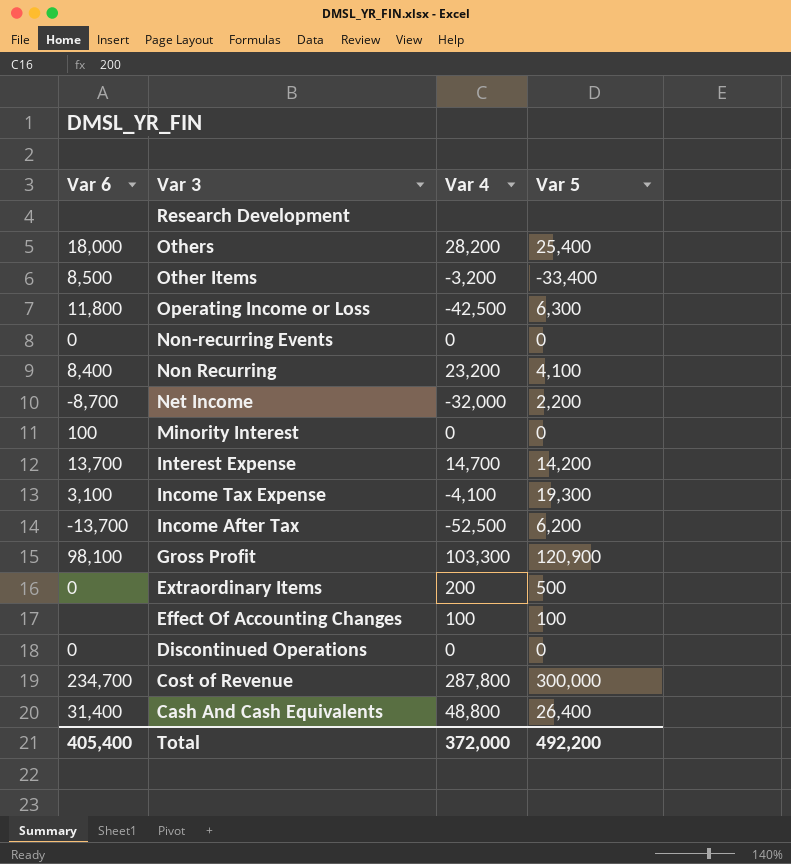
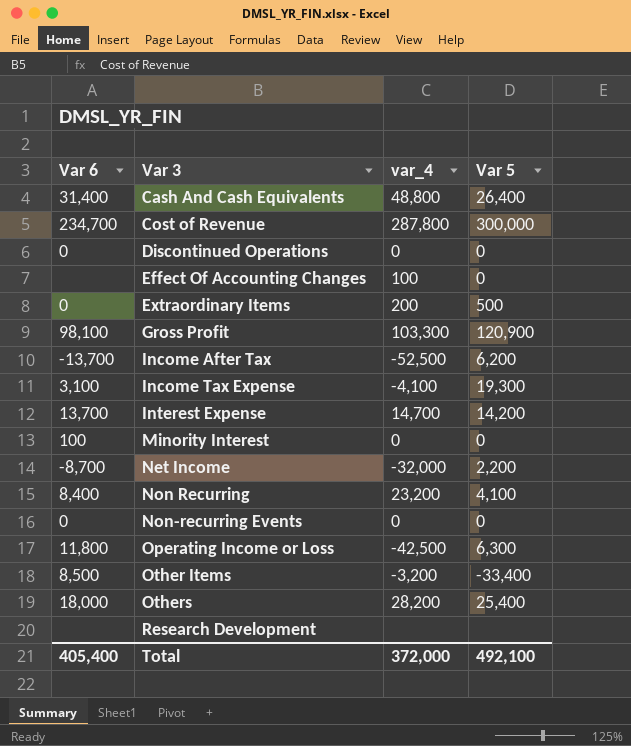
row order: Var 3 descending -> Var 3 ascending
column name: Var 4 -> var_4
Effect Of Accounting Changes | Var 5: 100 -> 0
Total | Var 5: 492,200 -> 492,100

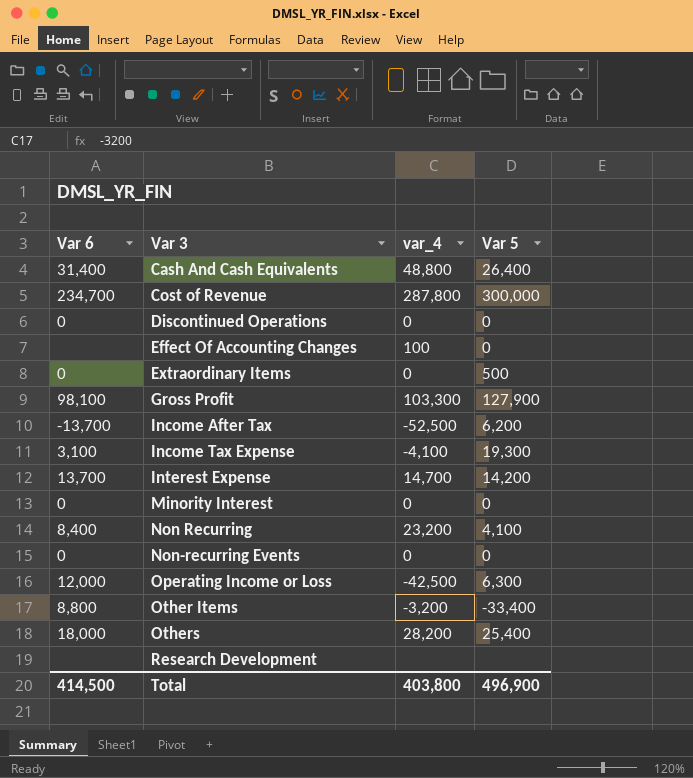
row Net Income: -8,700 | -32,000 | 2,200 -> none
Extraordinary Items | var_4: 200 -> 0
Gross Profit | Var 5: 120,900 -> 127,900
Minority Interest | Var 6: 100 -> 0
Operating Income or Loss | Var 6: 11,800 -> 12,000
Other Items | Var 6: 8,500 -> 8,800
Total | Var 6: 405,400 -> 414,500
Total | var_4: 372,000 -> 403,800
Total | Var 5: 492,100 -> 496,900

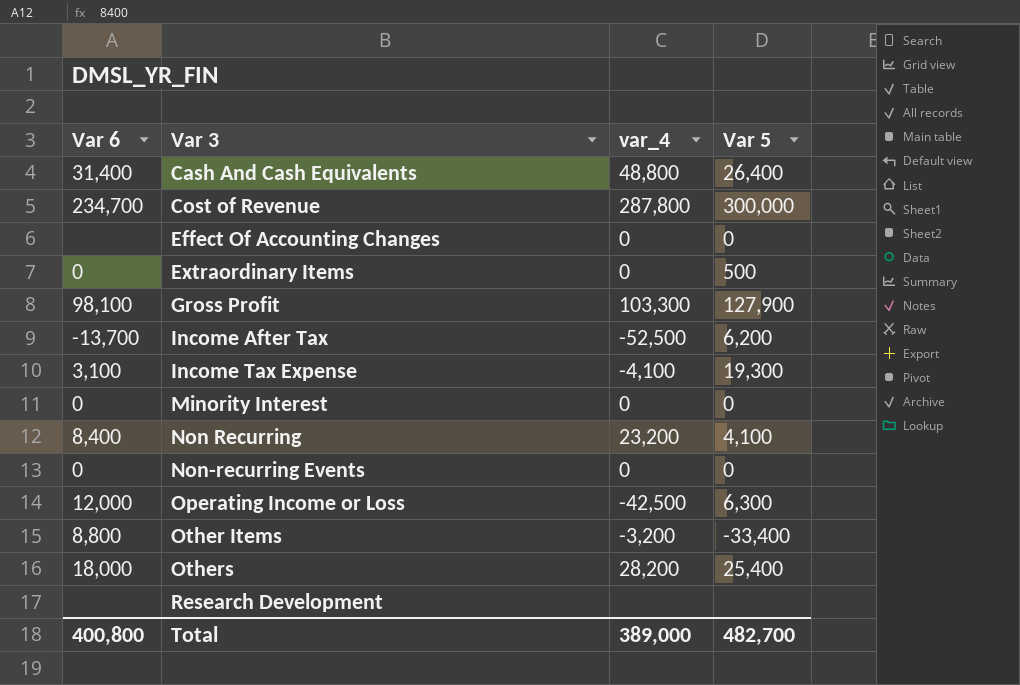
row Discontinued Operations: 0 | 0 | 0 -> none
row Interest Expense: 13,700 | 14,700 | 14,200 -> none
Effect Of Accounting Changes | var_4: 100 -> 0
Total | Var 6: 414,500 -> 400,800
Total | var_4: 403,800 -> 389,000
Total | Var 5: 496,900 -> 482,700

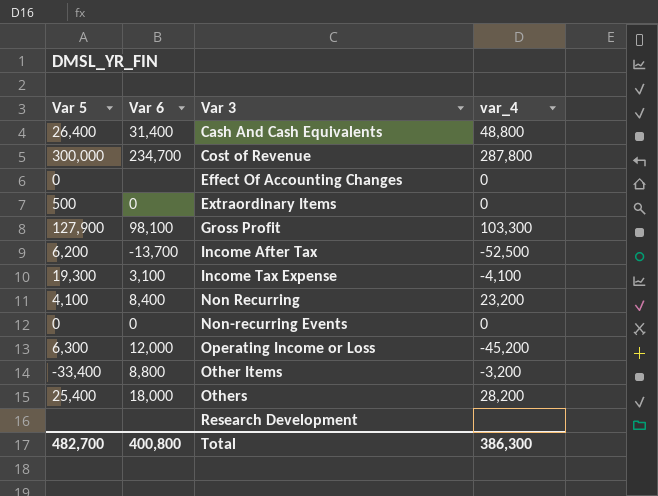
column Var 5 | position: 4 -> 1
row Minority Interest: 0 | 0 | 0 -> none
Operating Income or Loss | var_4: -42,500 -> -45,200
Total | var_4: 389,000 -> 386,300

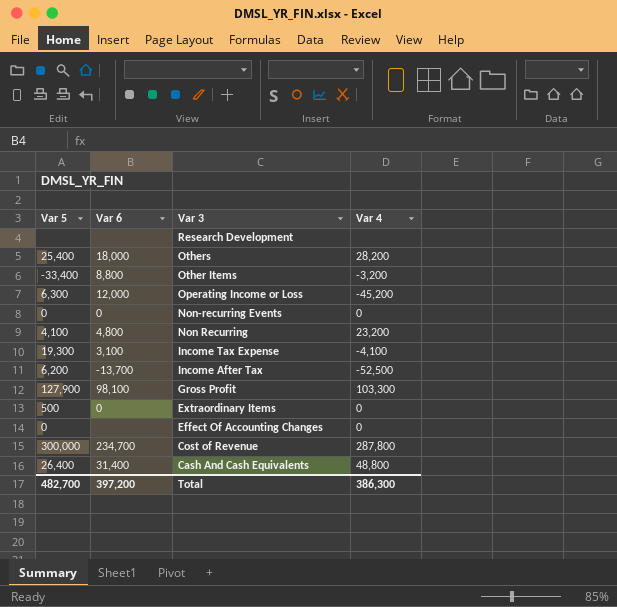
row order: Var 3 ascending -> Var 3 descending
column name: var_4 -> Var 4
Non Recurring | Var 6: 8,400 -> 4,800
Total | Var 6: 400,800 -> 397,200

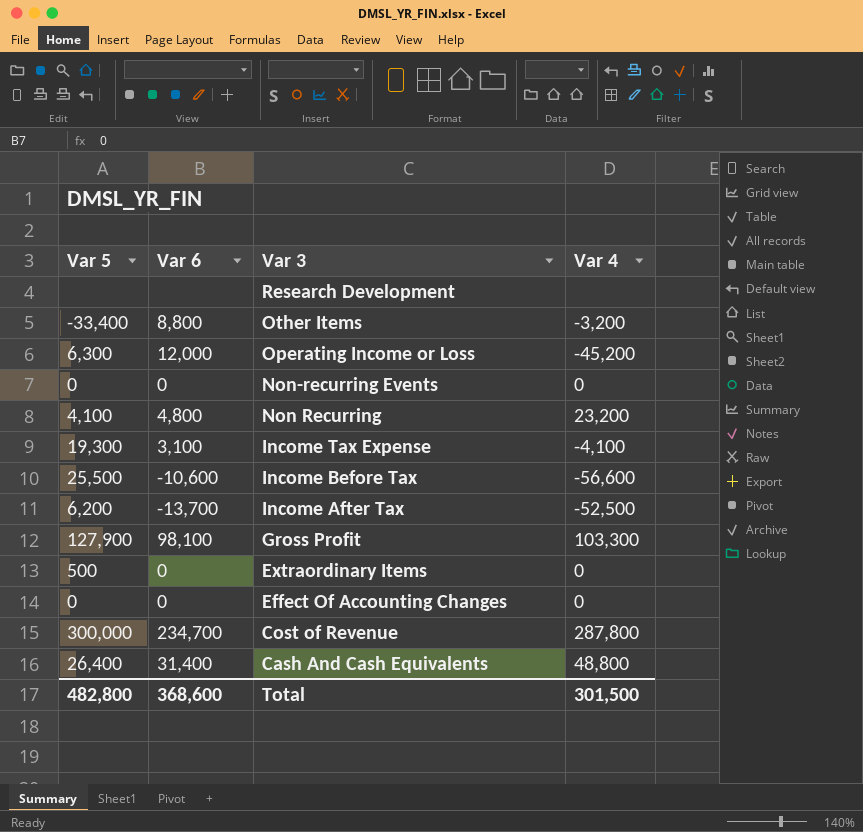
row Others: 25,400 | 18,000 | 28,200 -> none
row Income Before Tax: none -> 25,500 | -10,600 | -56,600
Effect Of Accounting Changes | Var 6: none -> 0
Total | Var 5: 482,700 -> 482,800
Total | Var 6: 397,200 -> 368,600
Total | Var 4: 386,300 -> 301,500

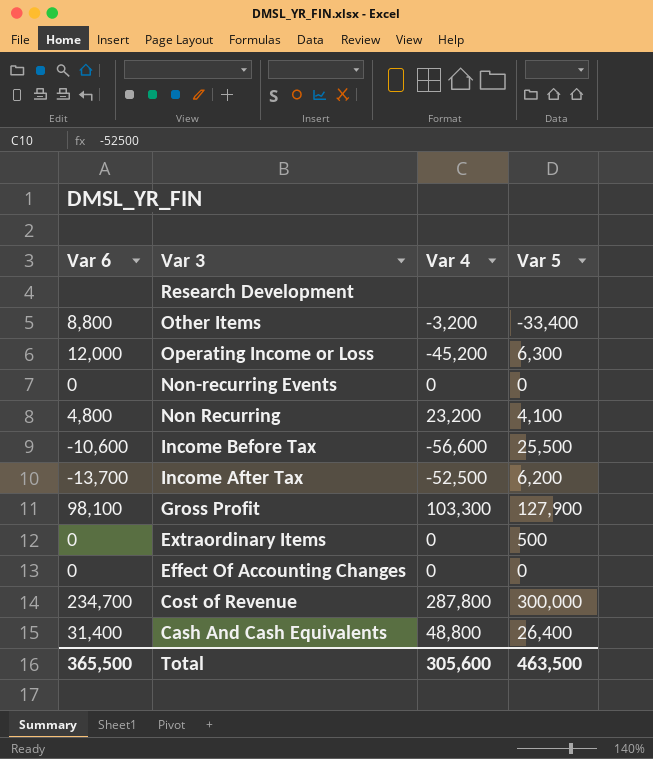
column Var 5 | position: 1 -> 4
row Income Tax Expense: 19,300 | 3,100 | -4,100 -> none
Total | Var 6: 368,600 -> 365,500
Total | Var 4: 301,500 -> 305,600
Total | Var 5: 482,800 -> 463,500

